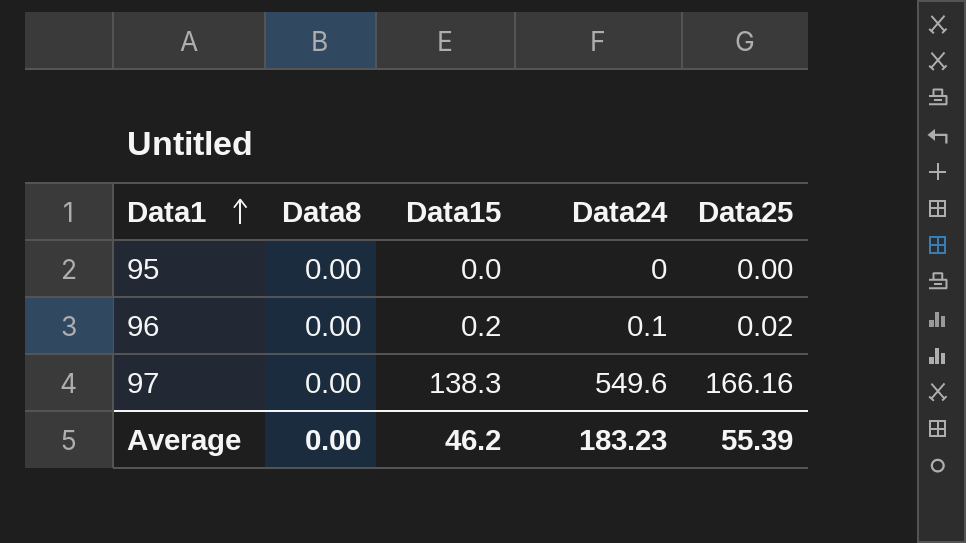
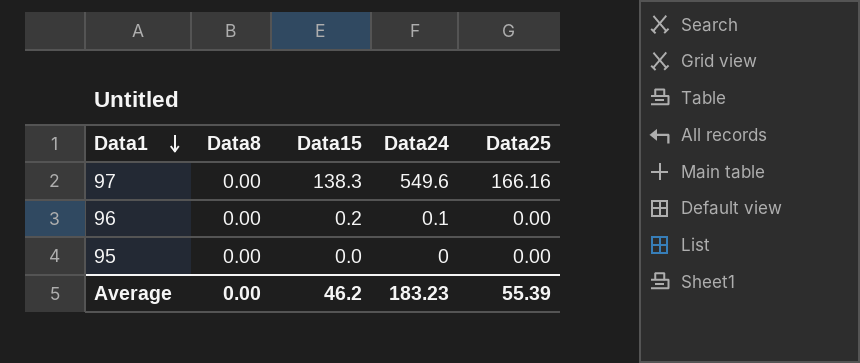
row order: Data1 ascending -> Data1 descending
96 | Data25: 0.02 -> 0.00

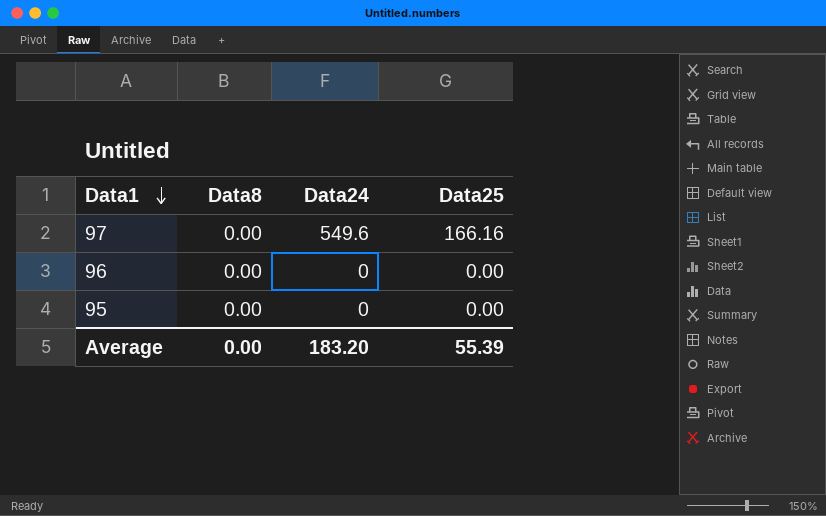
column Data15 | position: 3 -> none
96 | Data24: 0.1 -> 0
Average | Data24: 183.23 -> 183.20

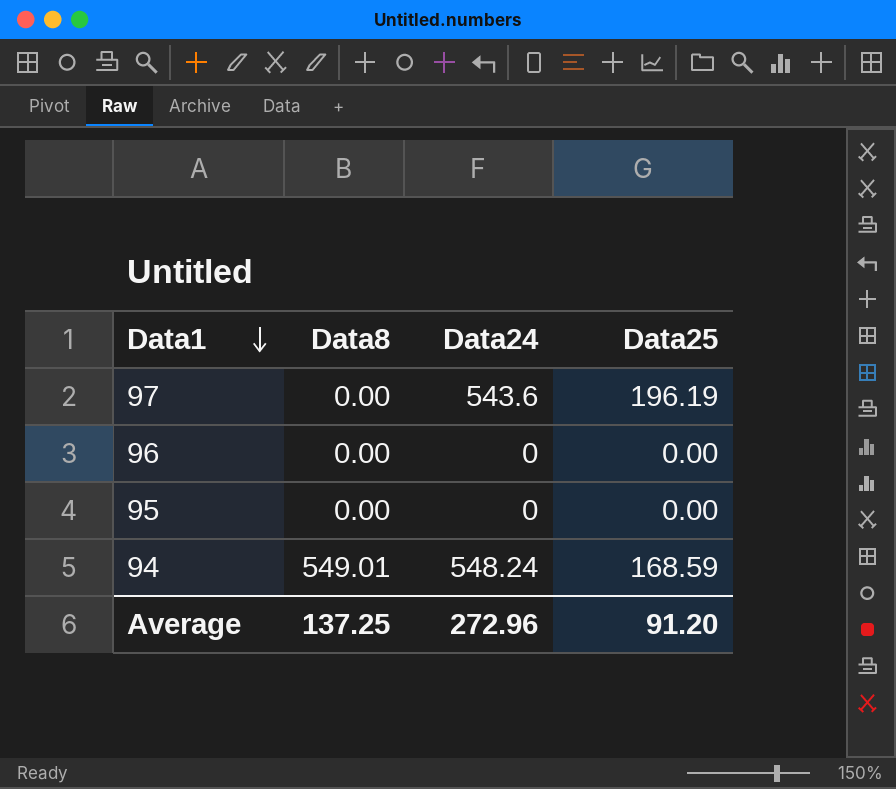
97 | Data24: 549.6 -> 543.6
97 | Data25: 166.16 -> 196.19
row 94: none -> 549.01 | 548.24 | 168.59
Average | Data8: 0.00 -> 137.25
Average | Data24: 183.20 -> 272.96
Average | Data25: 55.39 -> 91.20

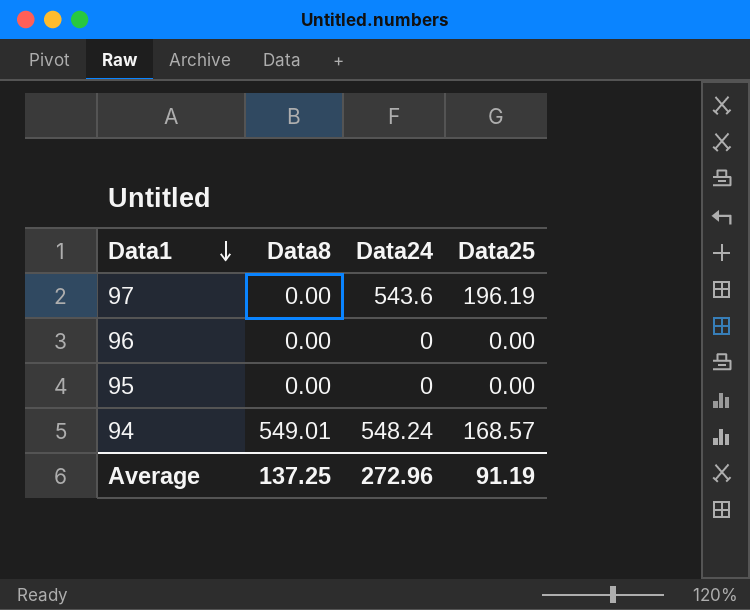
94 | Data25: 168.59 -> 168.57
Average | Data25: 91.20 -> 91.19

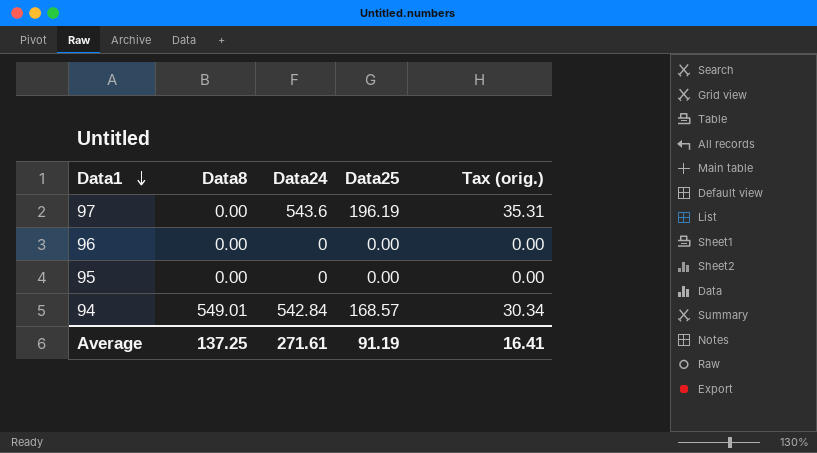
column Tax (orig.) | formula: none -> [Data25] * 0.18
94 | Data24: 548.24 -> 542.84
Average | Data24: 272.96 -> 271.61

